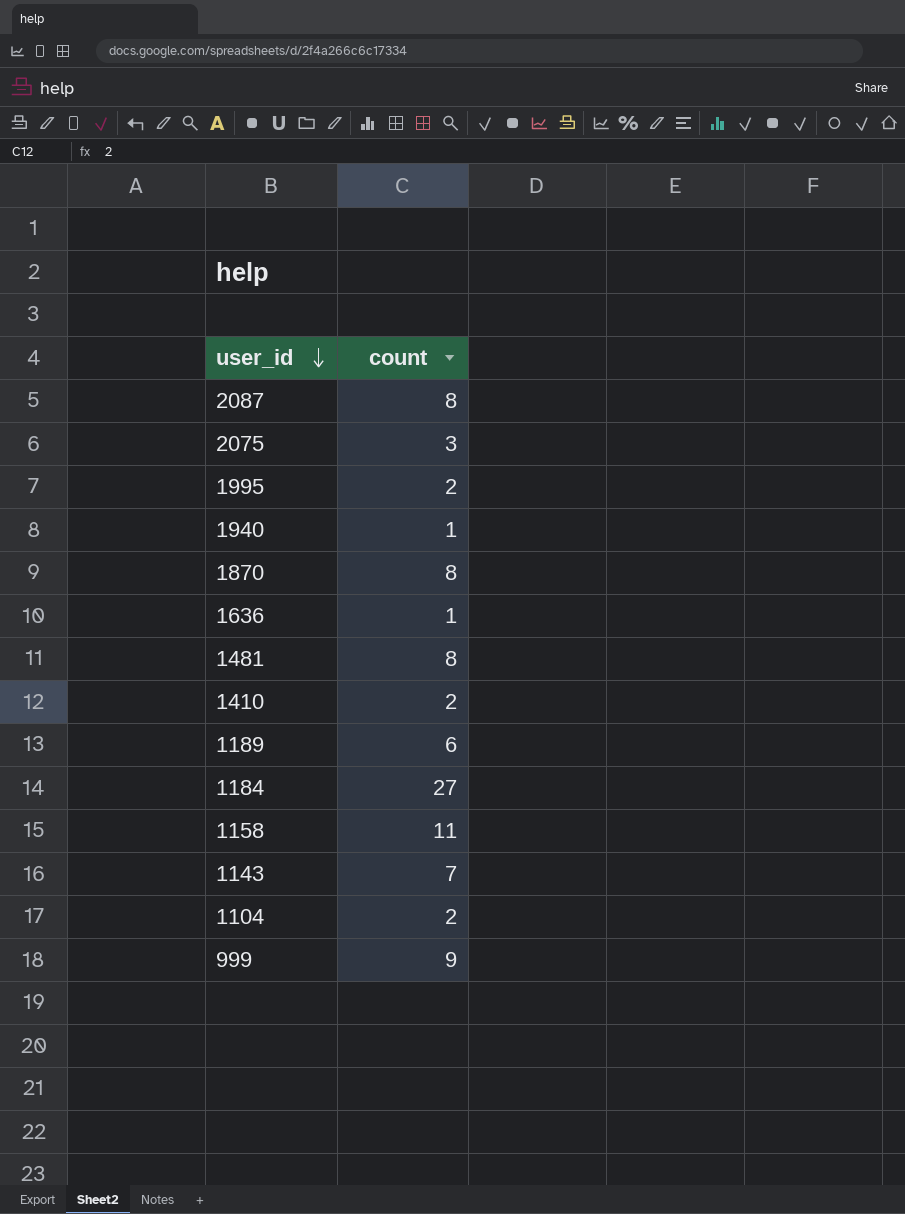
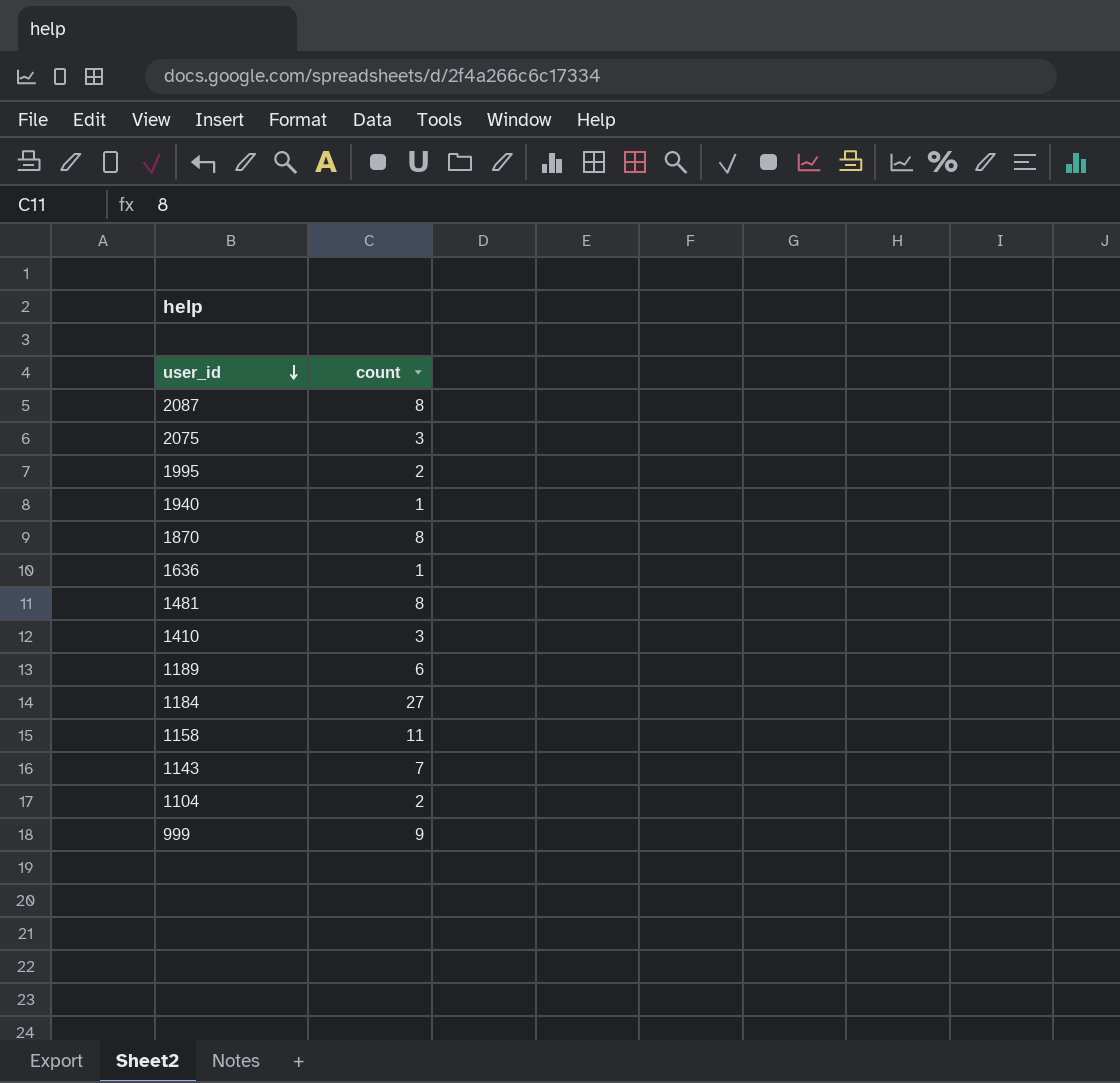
1410 | count: 2 -> 3

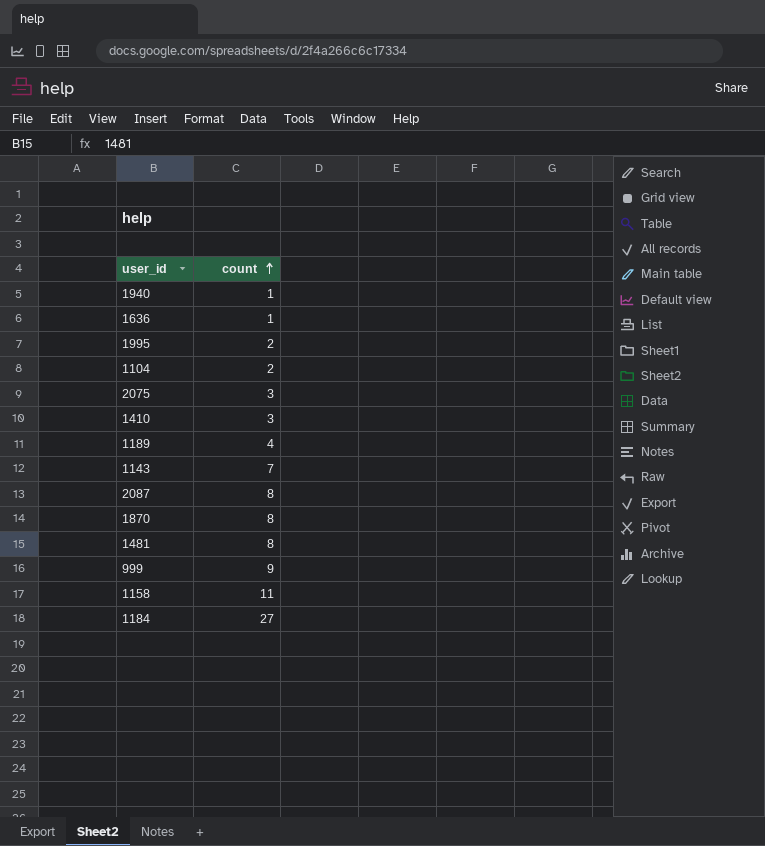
row order: user_id descending -> count ascending
1189 | count: 6 -> 4

